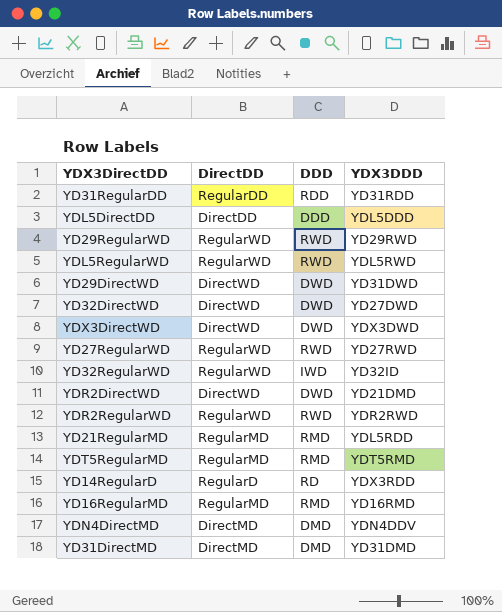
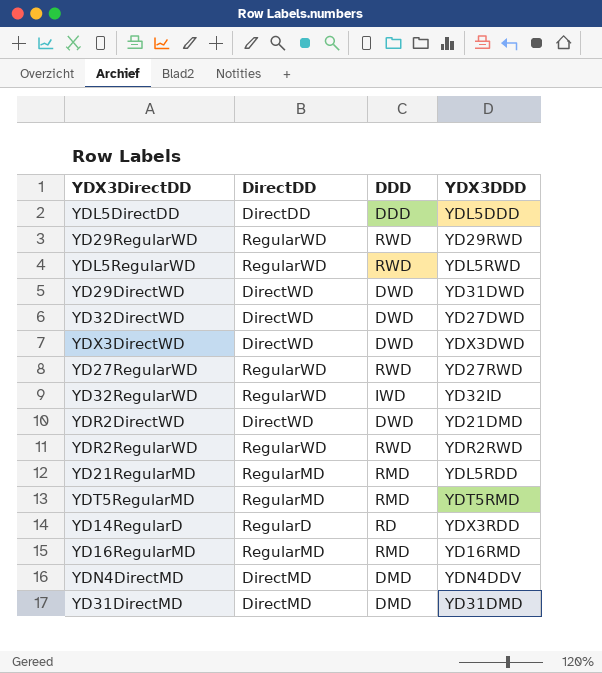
row YD31RegularDD: RegularDD | RDD | YD31RDD -> none

